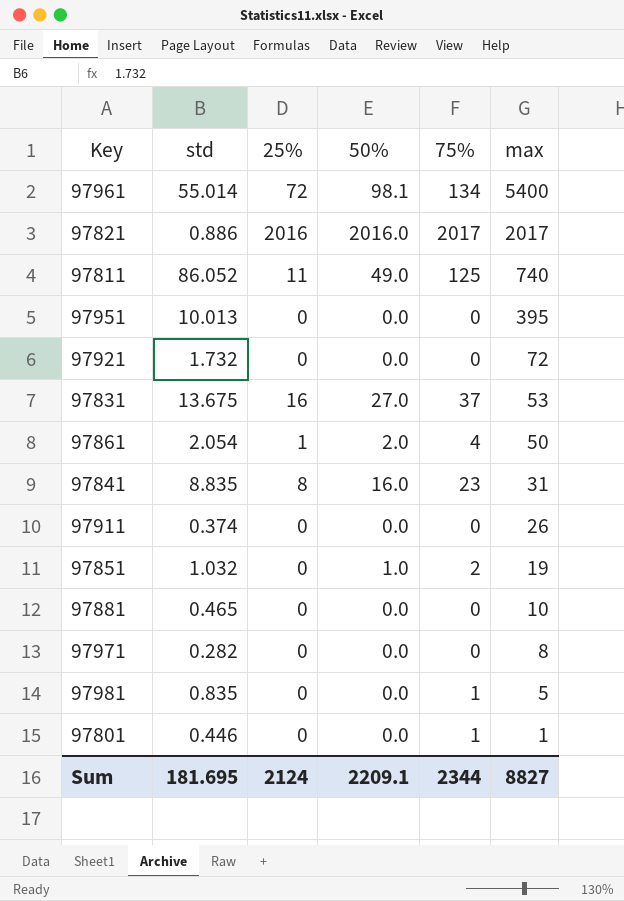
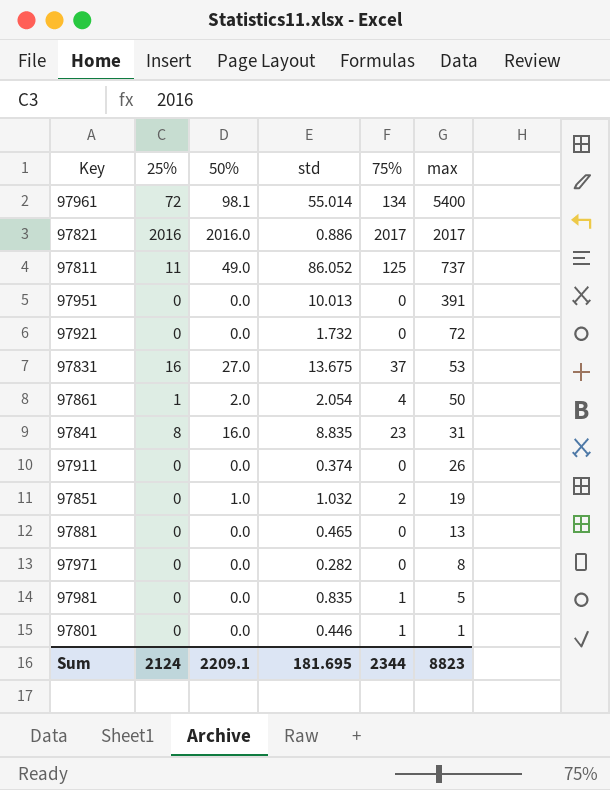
column std | position: 2 -> 4
97811 | max: 740 -> 737
97951 | max: 395 -> 391
97881 | max: 10 -> 13
Sum | max: 8827 -> 8823

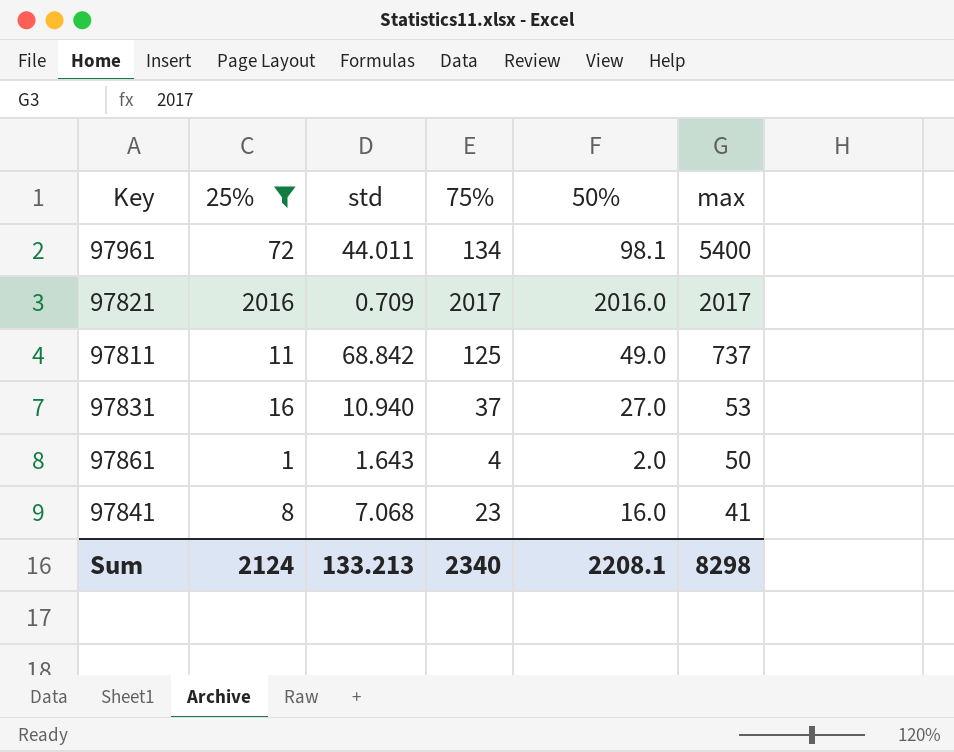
filter: none -> 25% != 0
column 50% | position: 3 -> 5
97961 | std: 55.014 -> 44.011
97821 | std: 0.886 -> 0.709
97811 | std: 86.052 -> 68.842
97831 | std: 13.675 -> 10.940
97861 | std: 2.054 -> 1.643
97841 | std: 8.835 -> 7.068
97841 | max: 31 -> 41
Sum | std: 181.695 -> 133.213
Sum | 75%: 2344 -> 2340
Sum | 50%: 2209.1 -> 2208.1
Sum | max: 8823 -> 8298

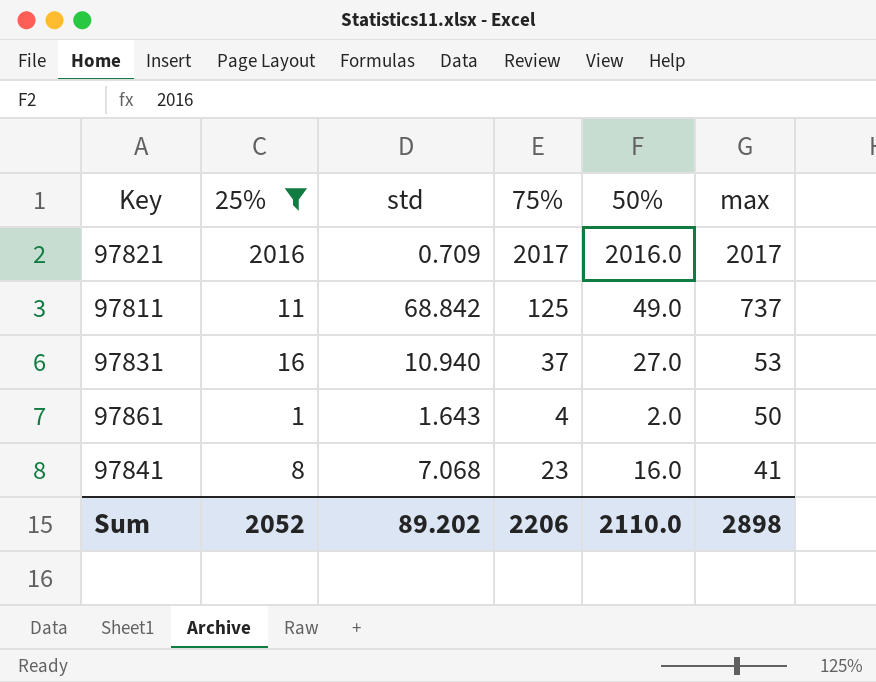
row 97961: 72 | 44.011 | 134 | 98.1 | 5400 -> none
Sum | 25%: 2124 -> 2052
Sum | std: 133.213 -> 89.202
Sum | 75%: 2340 -> 2206
Sum | 50%: 2208.1 -> 2110.0
Sum | max: 8298 -> 2898

